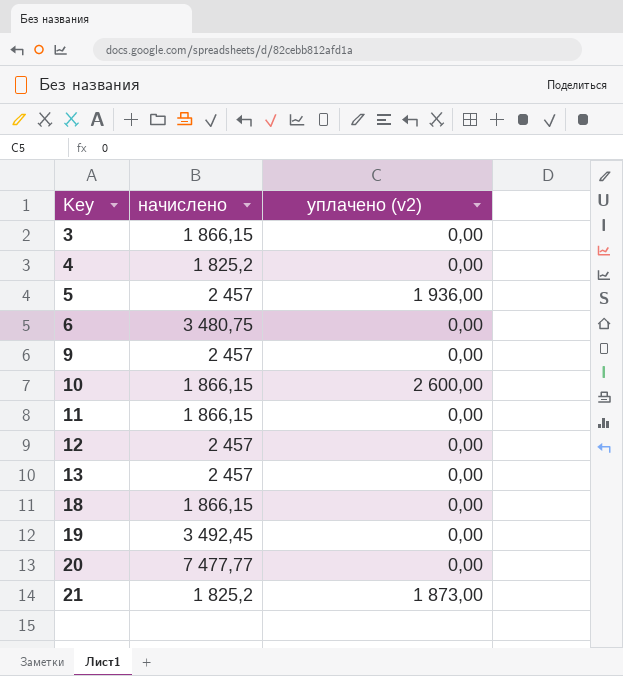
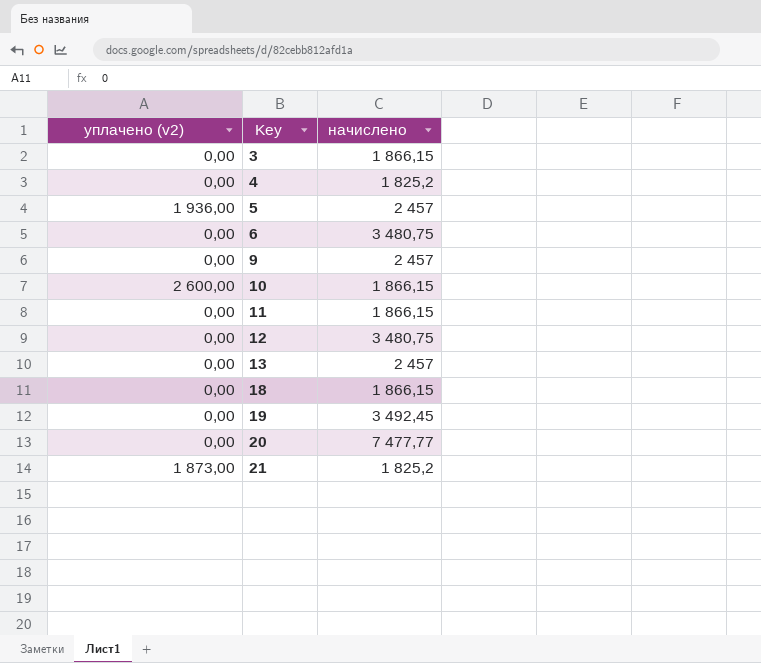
column уплачено (v2) | position: 3 -> 1
12 | начислено: 2 457 -> 3 480,75

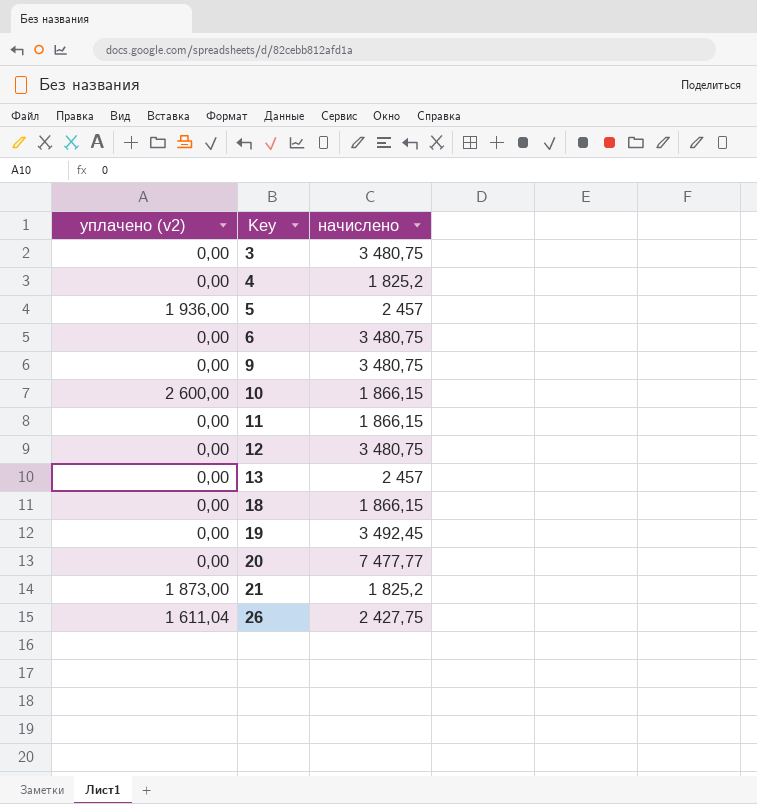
3 | начислено: 1 866,15 -> 3 480,75
9 | начислено: 2 457 -> 3 480,75
row 26: none -> 1 611,04 | 2 427,75

